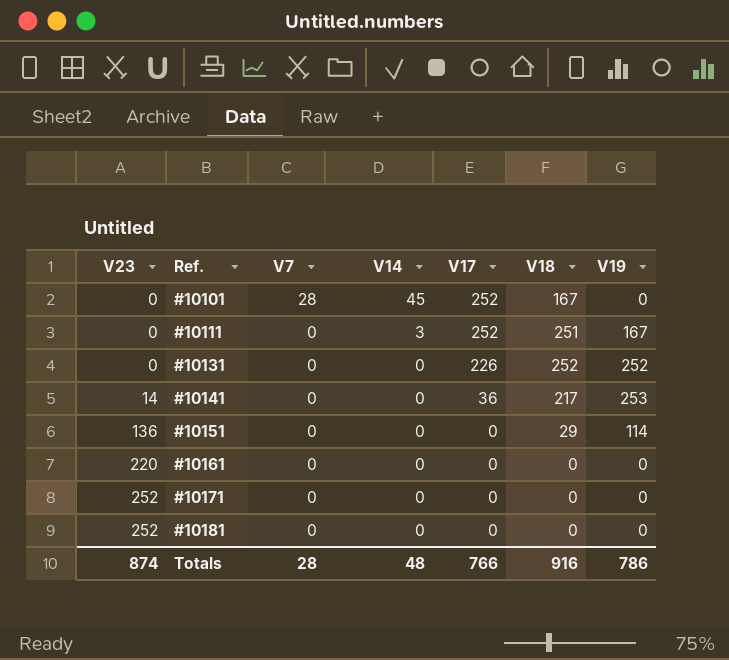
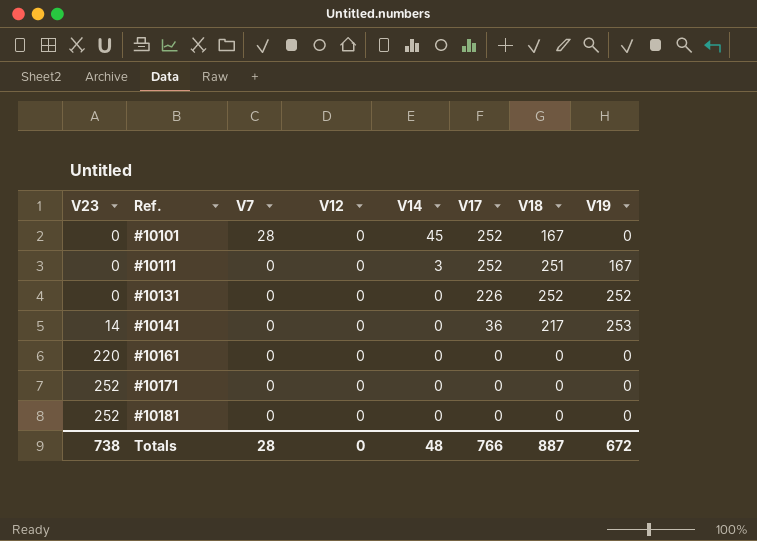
column V12 | position: none -> 4
row #10151: 136 | 0 | 0 | 0 | 29 | 114 -> none
Totals | V23: 874 -> 738
Totals | V18: 916 -> 887
Totals | V19: 786 -> 672

